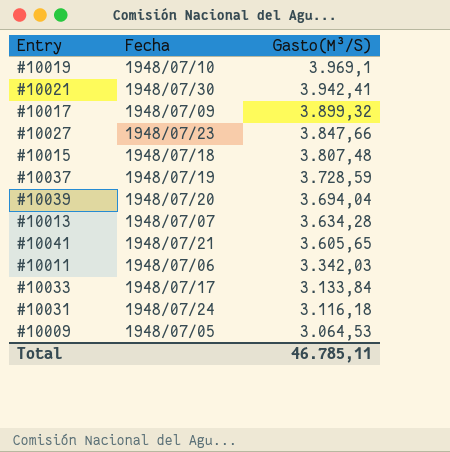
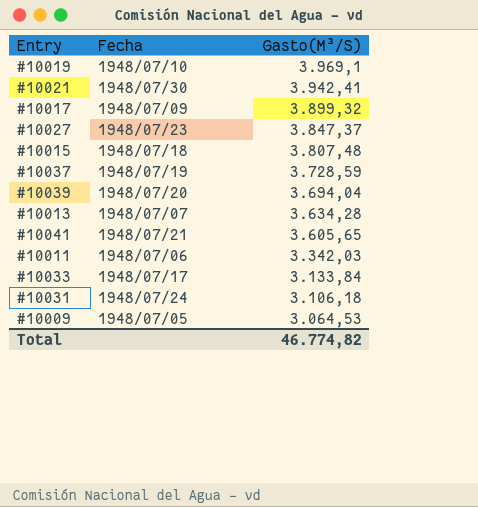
#10027 | Gasto(M³/S): 3.847,66 -> 3.847,37
#10031 | Gasto(M³/S): 3.116,18 -> 3.106,18
Total | Gasto(M³/S): 46.785,11 -> 46.774,82

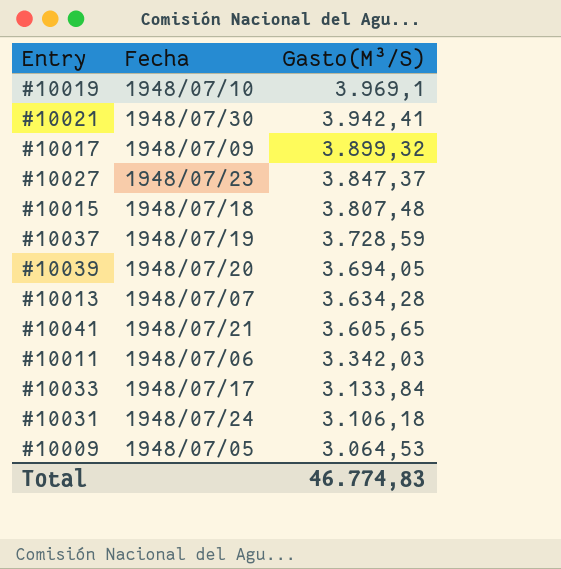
#10039 | Gasto(M³/S): 3.694,04 -> 3.694,05
Total | Gasto(M³/S): 46.774,82 -> 46.774,83

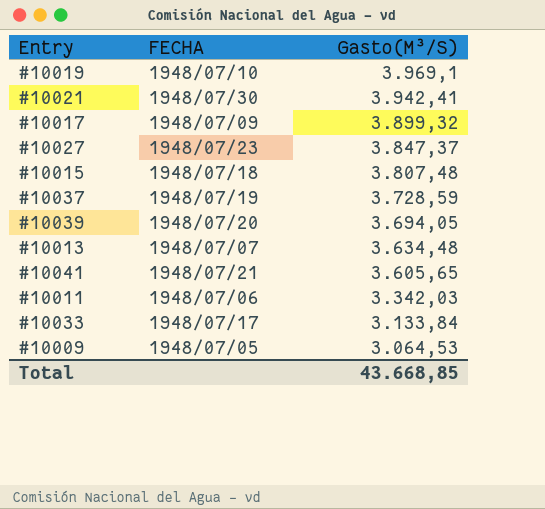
column name: Fecha -> FECHA
row #10031: 1948/07/24 | 3.106,18 -> none
#10013 | Gasto(M³/S): 3.634,28 -> 3.634,48
Total | Gasto(M³/S): 46.774,83 -> 43.668,85

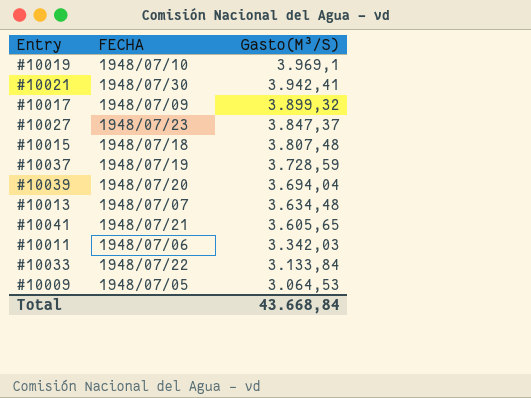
#10039 | Gasto(M³/S): 3.694,05 -> 3.694,04
#10033 | FECHA: 1948/07/17 -> 1948/07/22
Total | Gasto(M³/S): 43.668,85 -> 43.668,84

